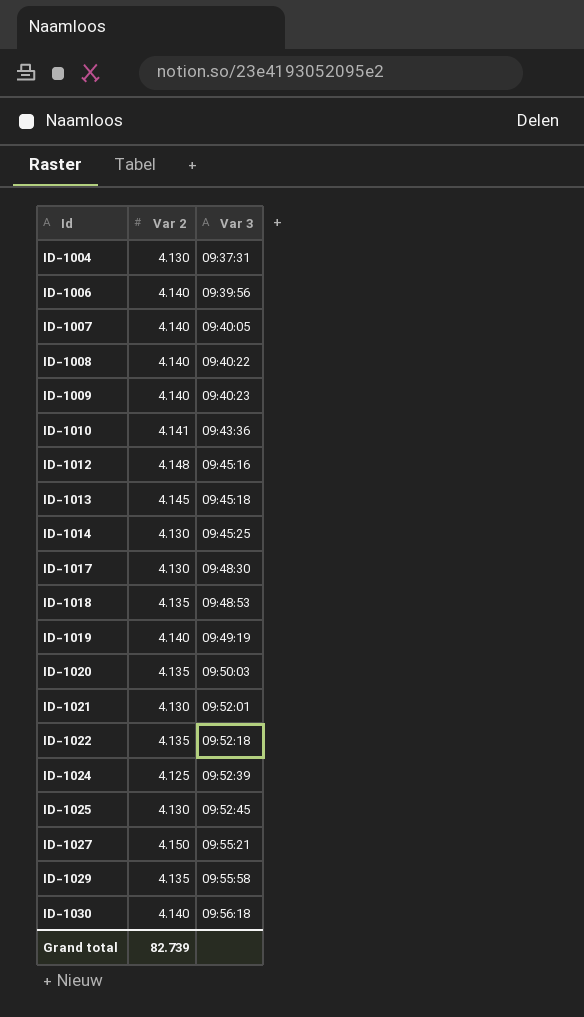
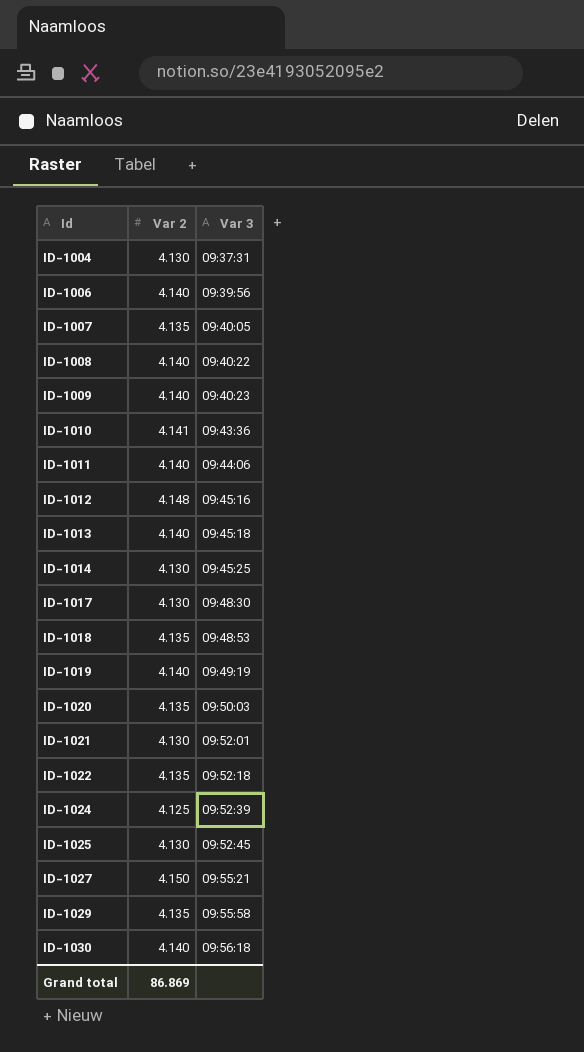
ID-1007 | Var 2: 4.140 -> 4.135
row ID-1011: none -> 4.140 | 09:44:06
ID-1013 | Var 2: 4.145 -> 4.140
Grand total | Var 2: 82.739 -> 86.869

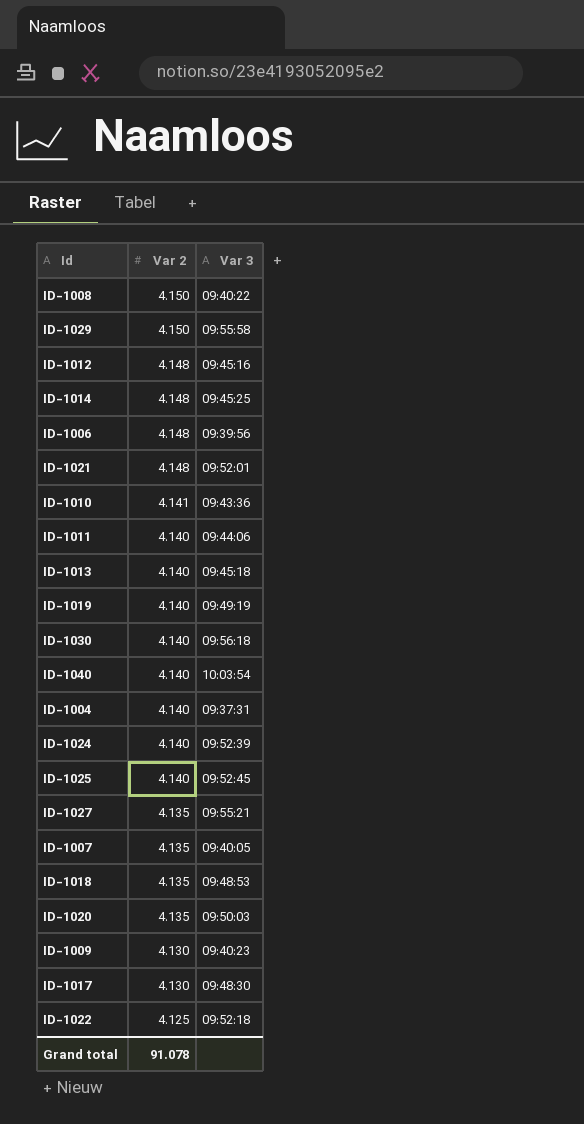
row order: Id ascending -> Var 2 descending
ID-1008 | Var 2: 4.140 -> 4.150
ID-1029 | Var 2: 4.135 -> 4.150
ID-1014 | Var 2: 4.130 -> 4.148
ID-1006 | Var 2: 4.140 -> 4.148
ID-1021 | Var 2: 4.130 -> 4.148
row ID-1040: none -> 4.140 | 10:03:54
ID-1004 | Var 2: 4.130 -> 4.140
ID-1024 | Var 2: 4.125 -> 4.140
ID-1025 | Var 2: 4.130 -> 4.140
ID-1027 | Var 2: 4.150 -> 4.135
ID-1009 | Var 2: 4.140 -> 4.130
ID-1022 | Var 2: 4.135 -> 4.125
Grand total | Var 2: 86.869 -> 91.078

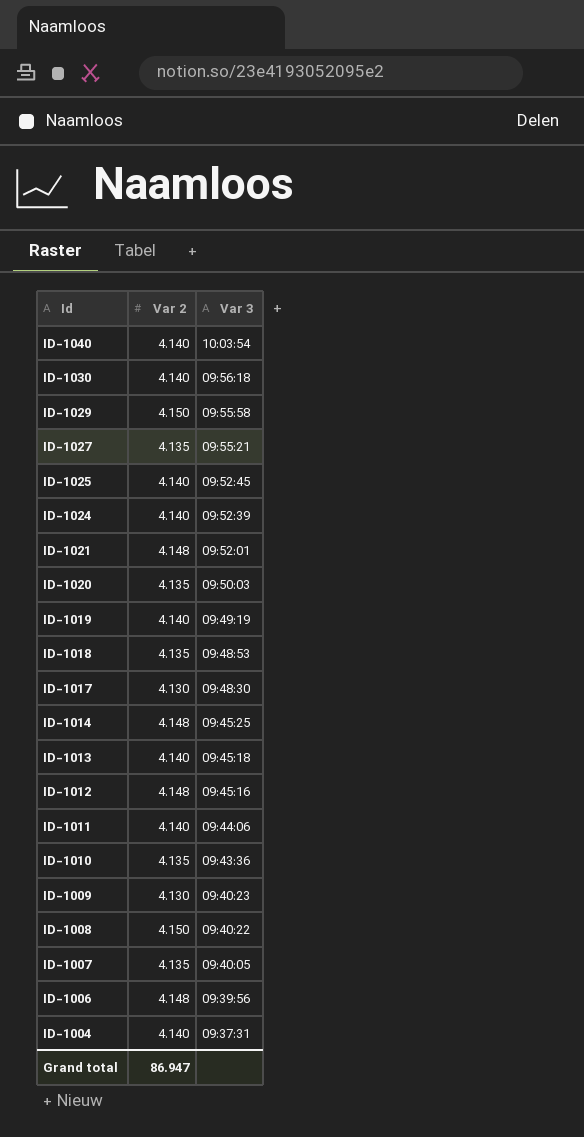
row order: Var 2 descending -> Id descending
row ID-1022: 4.125 | 09:52:18 -> none
ID-1010 | Var 2: 4.141 -> 4.135
Grand total | Var 2: 91.078 -> 86.947

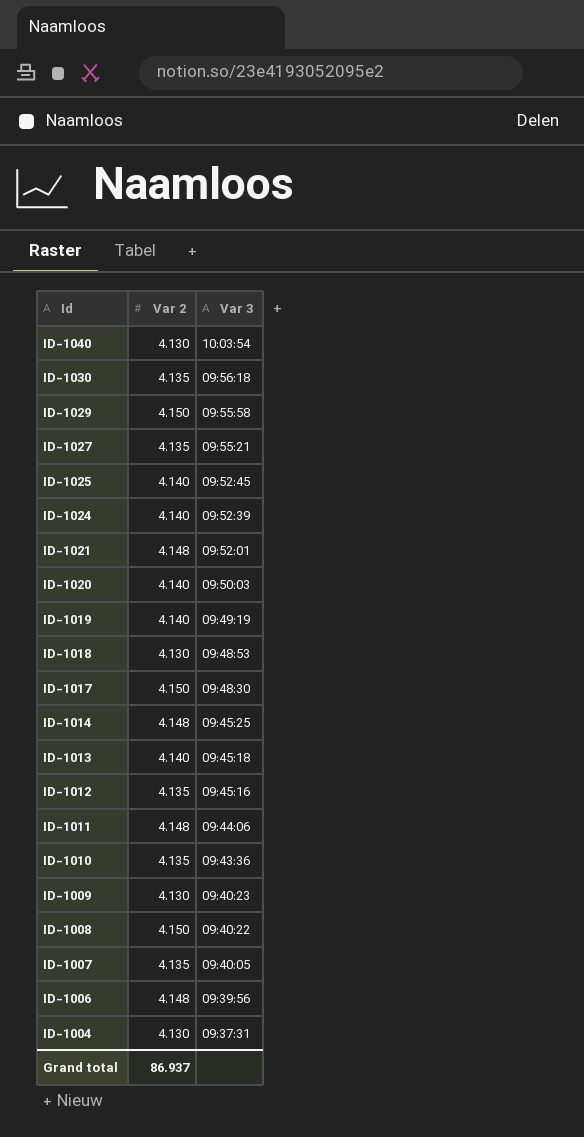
ID-1040 | Var 2: 4.140 -> 4.130
ID-1030 | Var 2: 4.140 -> 4.135
ID-1020 | Var 2: 4.135 -> 4.140
ID-1018 | Var 2: 4.135 -> 4.130
ID-1017 | Var 2: 4.130 -> 4.150
ID-1012 | Var 2: 4.148 -> 4.135
ID-1011 | Var 2: 4.140 -> 4.148
ID-1004 | Var 2: 4.140 -> 4.130
Grand total | Var 2: 86.947 -> 86.937

